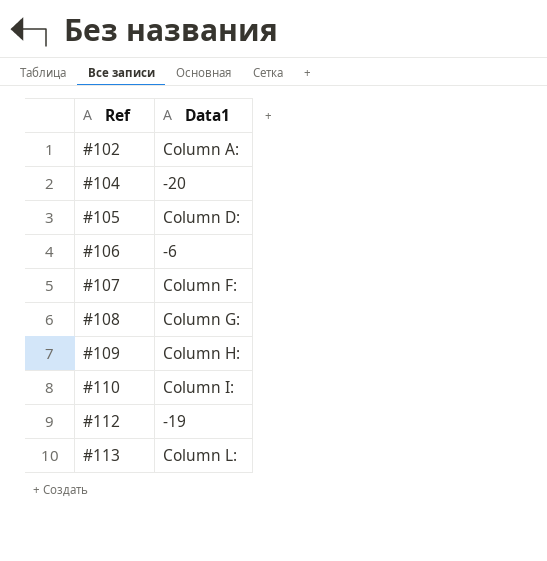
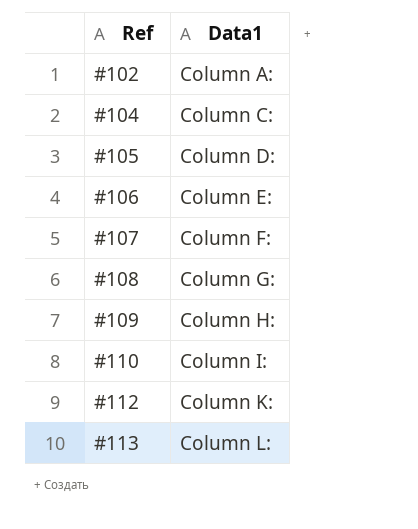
#104 | Data1: -20 -> Column C:
#106 | Data1: -6 -> Column E:
#112 | Data1: -19 -> Column K:

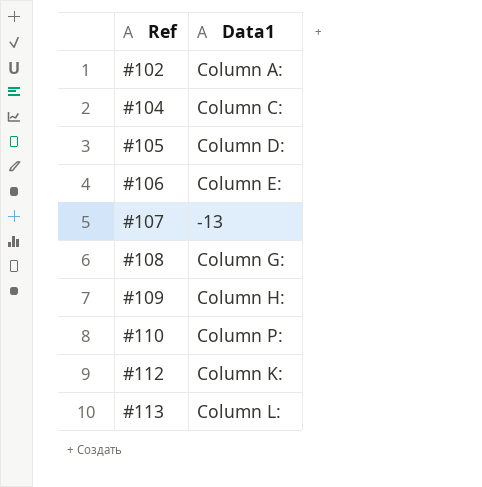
#107 | Data1: Column F: -> -13
#110 | Data1: Column I: -> Column P:

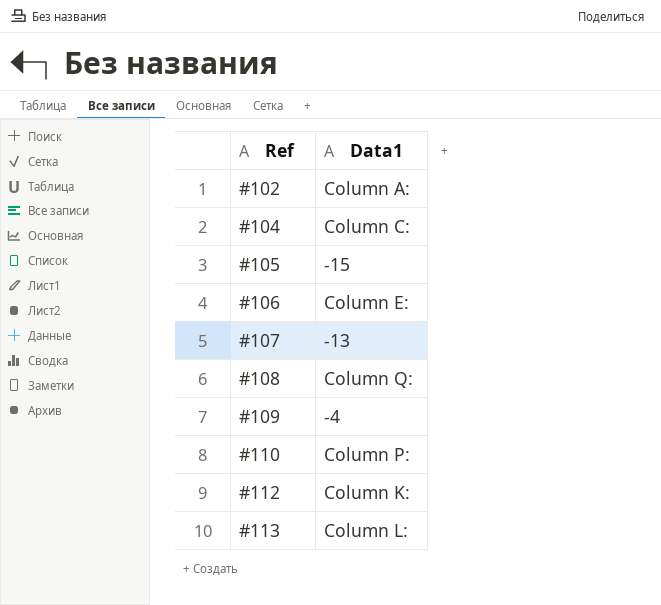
#105 | Data1: Column D: -> -15
#108 | Data1: Column G: -> Column Q:
#109 | Data1: Column H: -> -4

